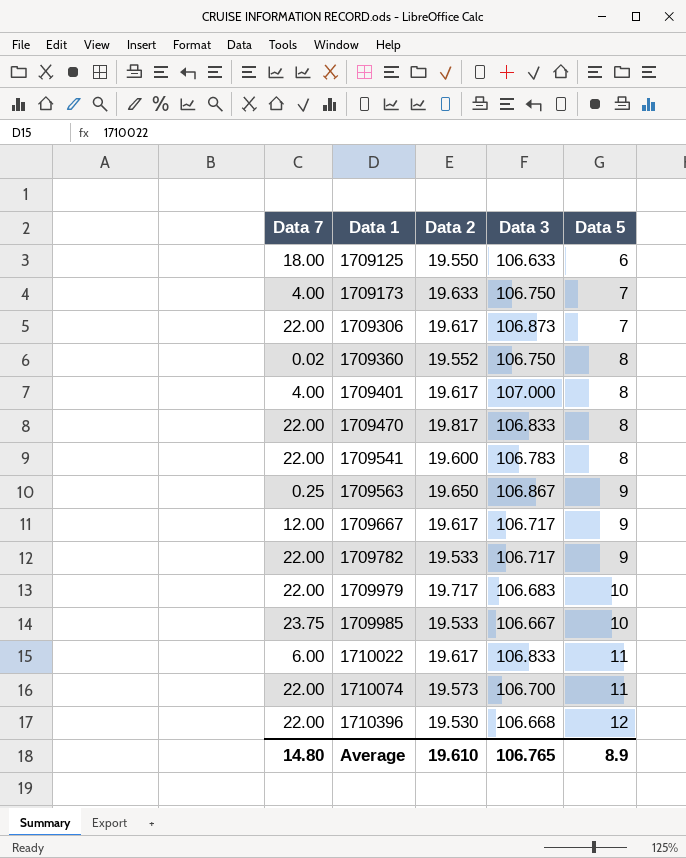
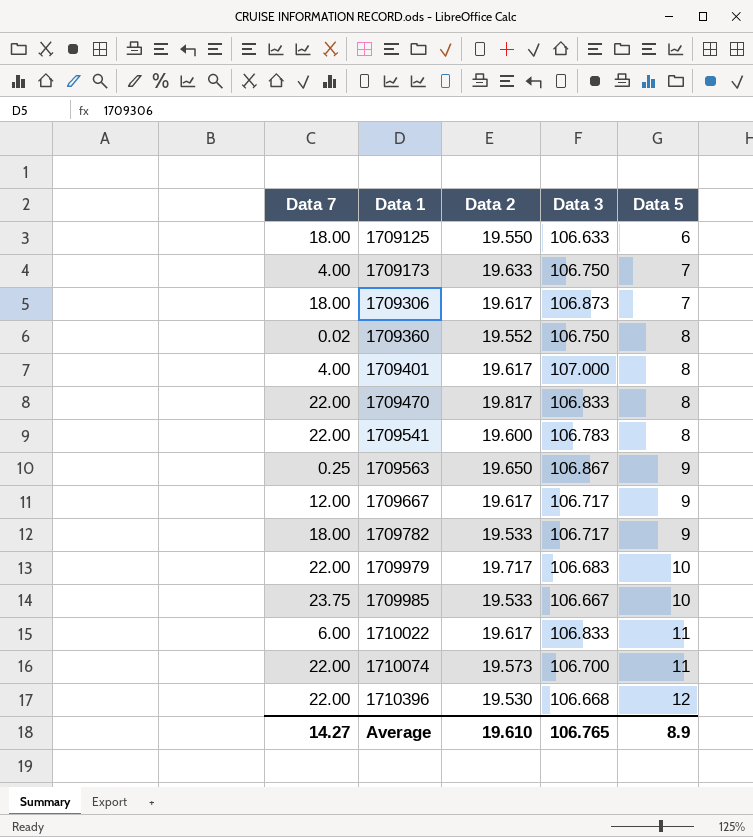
1709306 | Data 7: 22.00 -> 18.00
1709782 | Data 7: 22.00 -> 18.00
Average | Data 7: 14.80 -> 14.27

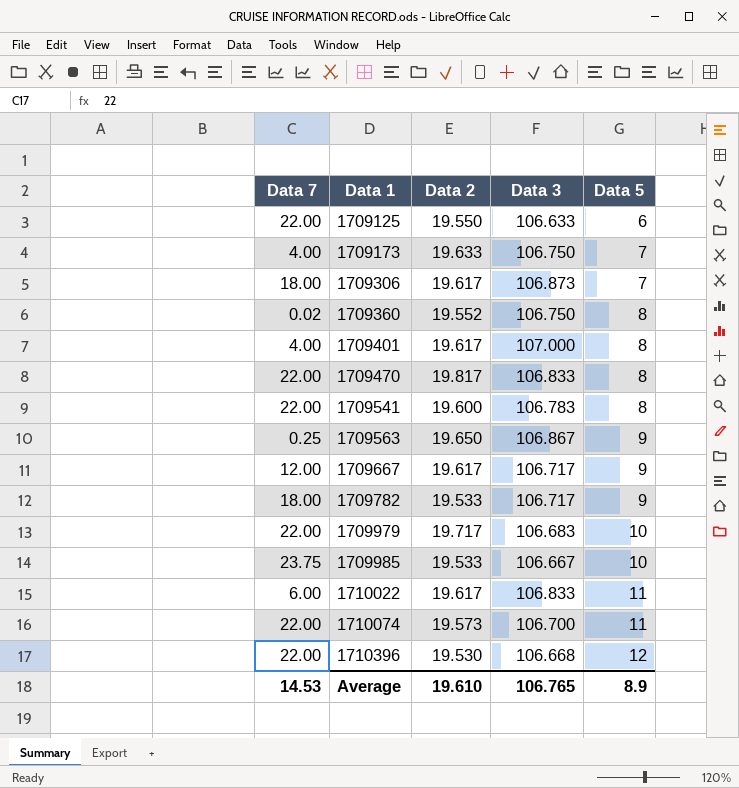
1709125 | Data 7: 18.00 -> 22.00
Average | Data 7: 14.27 -> 14.53

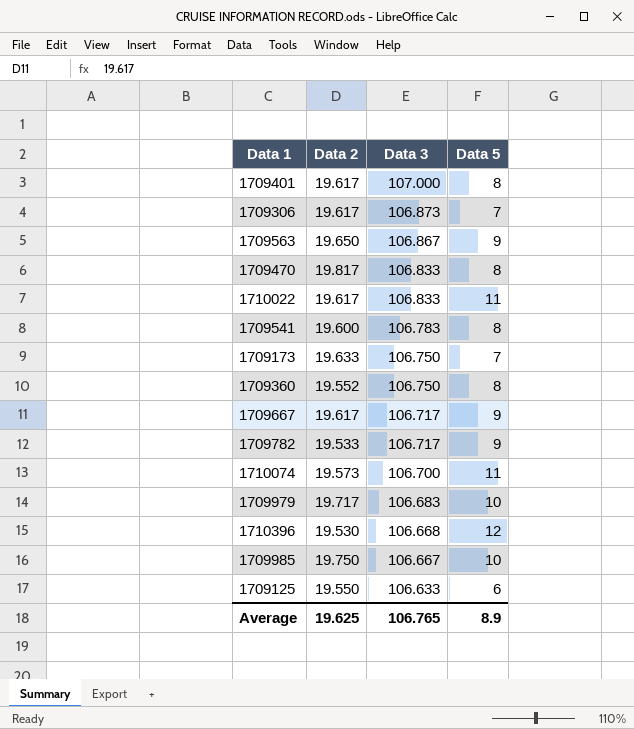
row order: Data 1 ascending -> Data 3 descending
column Data 7 | position: 1 -> none
1709985 | Data 2: 19.533 -> 19.750
Average | Data 2: 19.610 -> 19.625

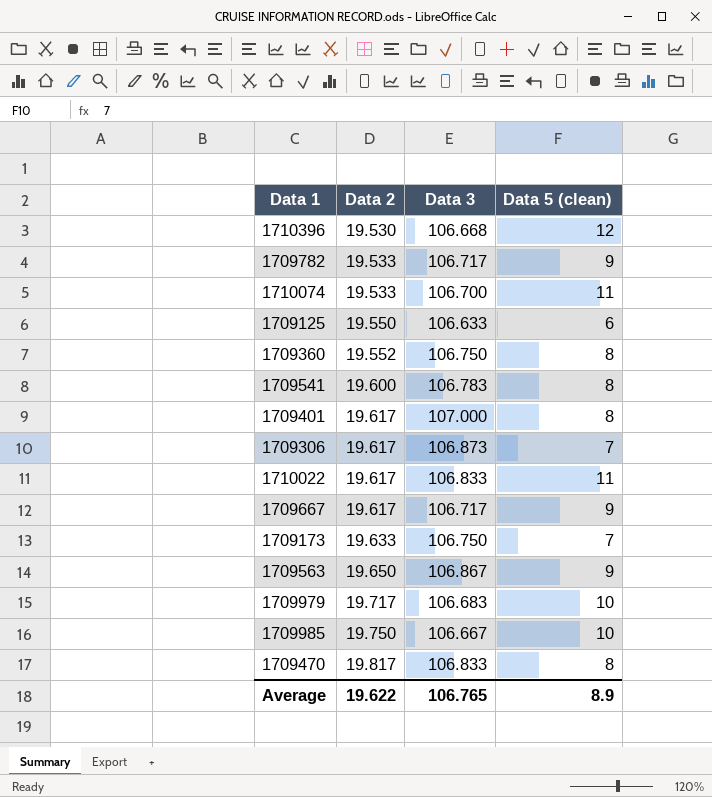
row order: Data 3 descending -> Data 2 ascending
column name: Data 5 -> Data 5 (clean)
1710074 | Data 2: 19.573 -> 19.533
Average | Data 2: 19.625 -> 19.622

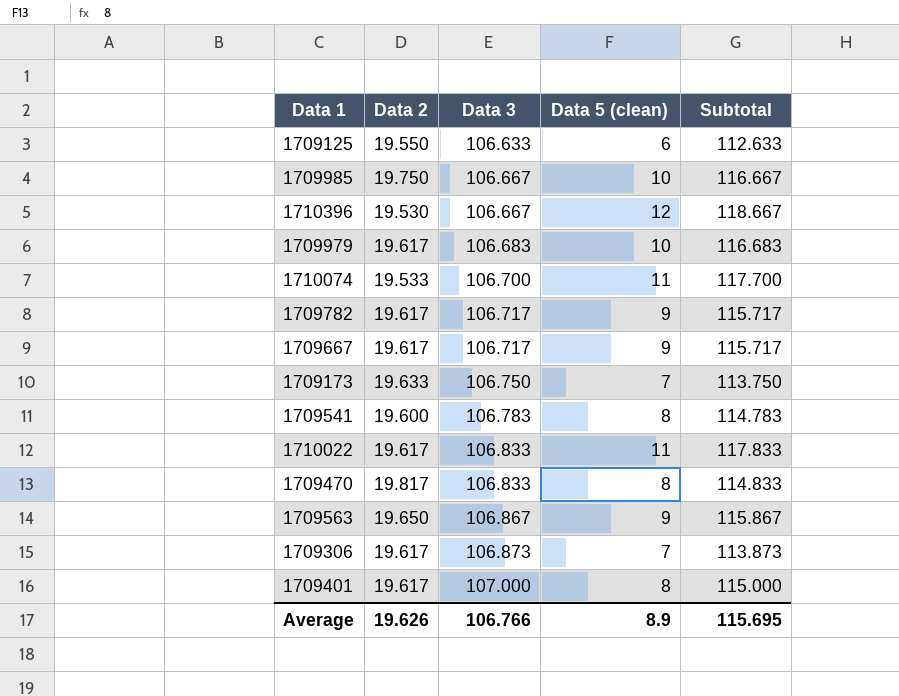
row order: Data 2 ascending -> Data 3 ascending
column Subtotal | formula: none -> [Data 3] + [Data 5 (clean)]
row 1709360: 19.552 | 106.750 | 8 -> none
1710396 | Data 3: 106.668 -> 106.667
1709979 | Data 2: 19.717 -> 19.617
1709782 | Data 2: 19.533 -> 19.617
Average | Data 2: 19.622 -> 19.626
Average | Data 3: 106.765 -> 106.766

